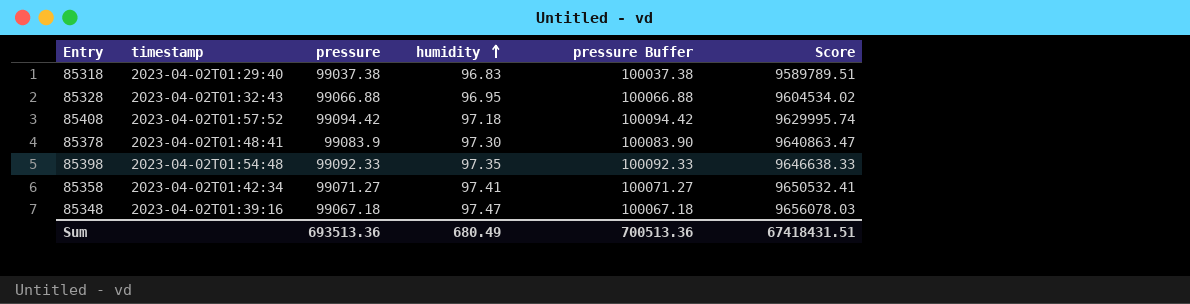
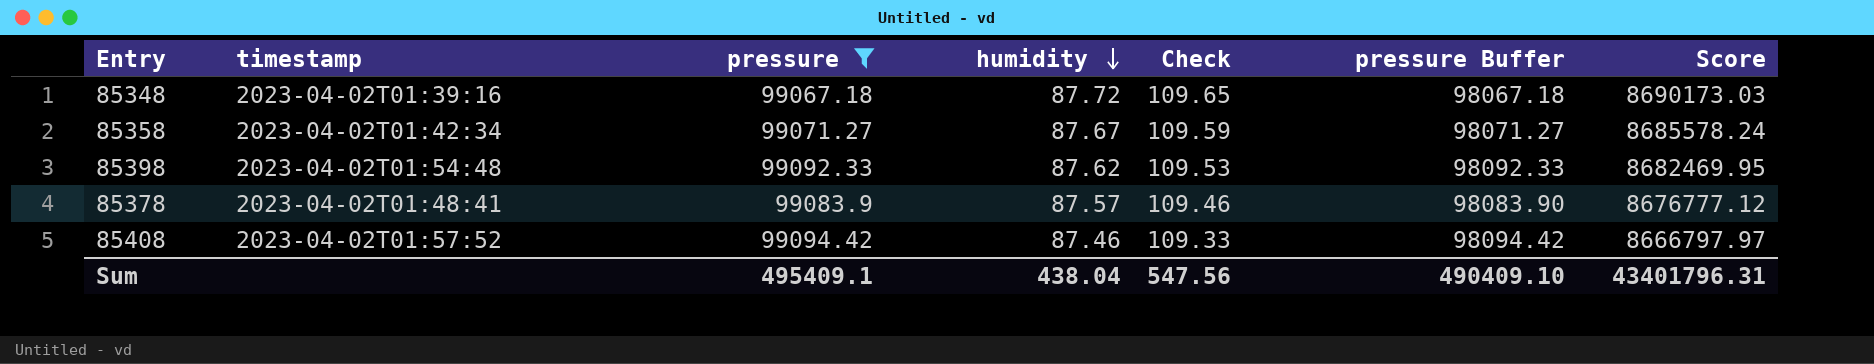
filter: none -> pressure >= 99067.18
row order: humidity ascending -> humidity descending
column Check | formula: none -> [humidity] * 1.25
column pressure Buffer | formula: [pressure] + 1000 -> [pressure] - 1000
85348 | humidity: 97.47 -> 87.72
85348 | Score: 9656078.03 -> 8690173.03
85358 | humidity: 97.41 -> 87.67
85358 | Score: 9650532.41 -> 8685578.24
85398 | humidity: 97.35 -> 87.62
85398 | Score: 9646638.33 -> 8682469.95
85378 | humidity: 97.30 -> 87.57
85378 | Score: 9640863.47 -> 8676777.12
85408 | humidity: 97.18 -> 87.46
85408 | Score: 9629995.74 -> 8666797.97
Sum | pressure: 693513.36 -> 495409.1
Sum | humidity: 680.49 -> 438.04
Sum | pressure Buffer: 700513.36 -> 490409.10
Sum | Score: 67418431.51 -> 43401796.31

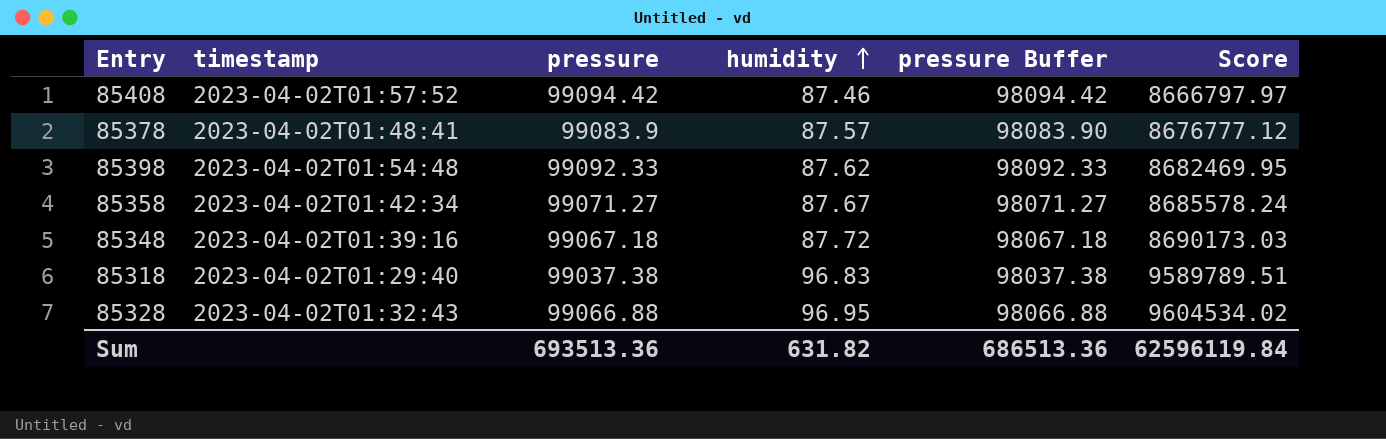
filter: pressure >= 99067.18 -> none
row order: humidity descending -> humidity ascending
column Check | formula: [humidity] * 1.25 -> none
Sum | pressure: 495409.1 -> 693513.36
Sum | humidity: 438.04 -> 631.82
Sum | pressure Buffer: 490409.10 -> 686513.36
Sum | Score: 43401796.31 -> 62596119.84

